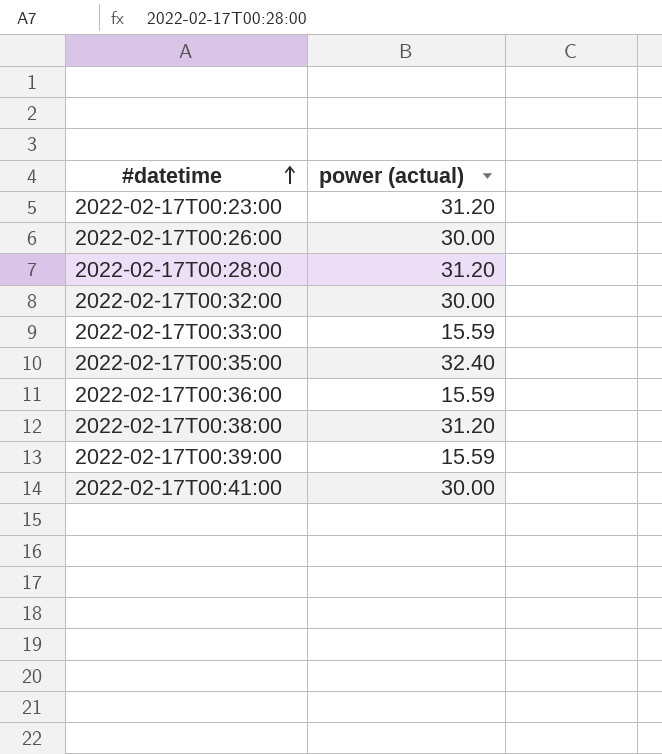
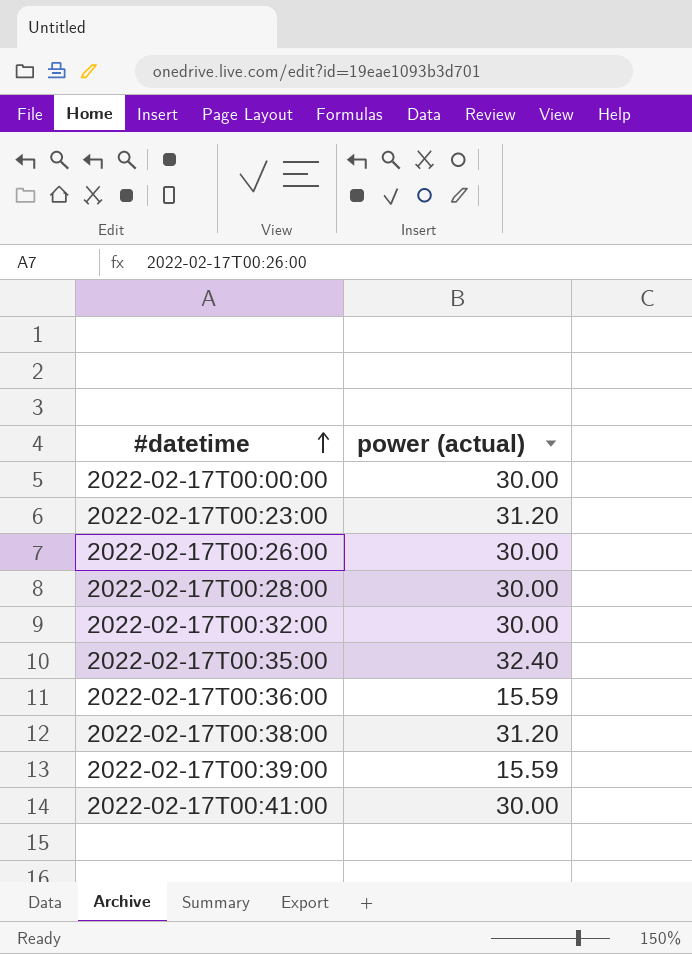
row 2022-02-17T00:33:00: 15.59 -> none
row 2022-02-17T00:00:00: none -> 30.00
2022-02-17T00:28:00 | power (actual): 31.20 -> 30.00

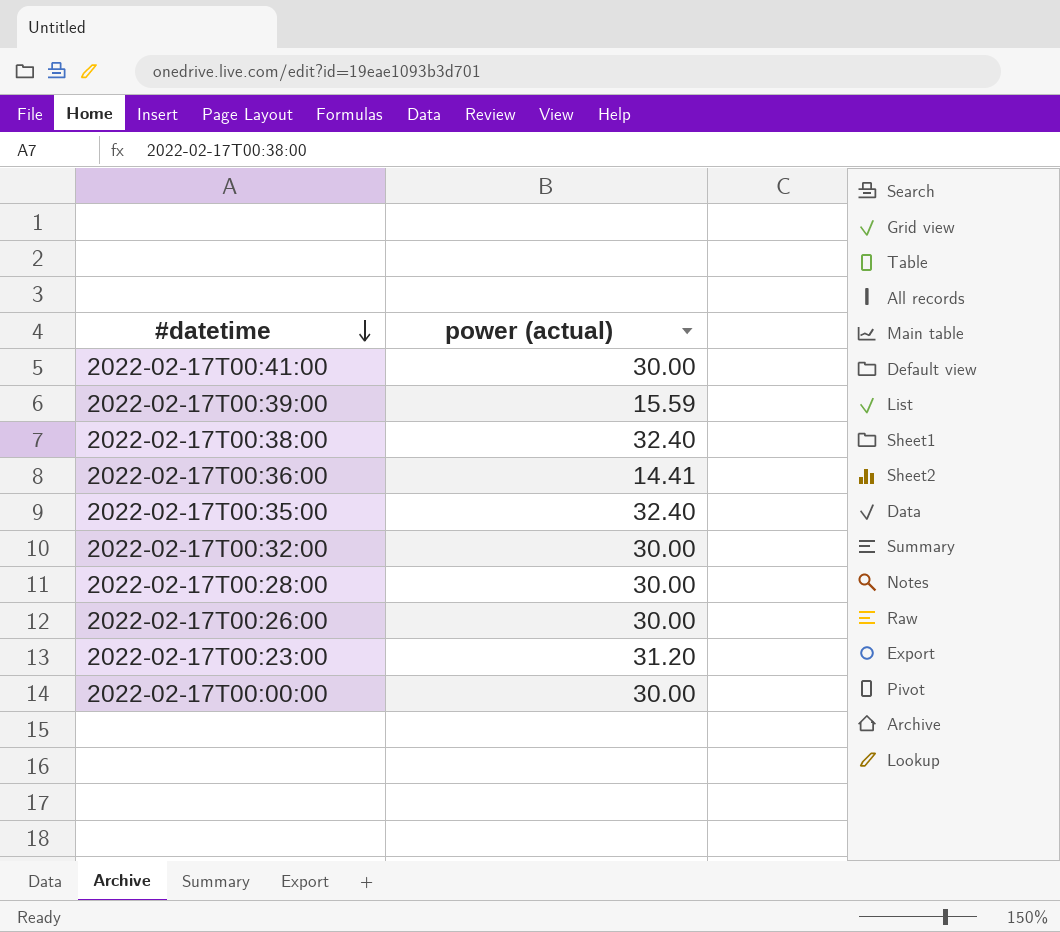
row order: #datetime ascending -> #datetime descending
2022-02-17T00:38:00 | power (actual): 31.20 -> 32.40
2022-02-17T00:36:00 | power (actual): 15.59 -> 14.41

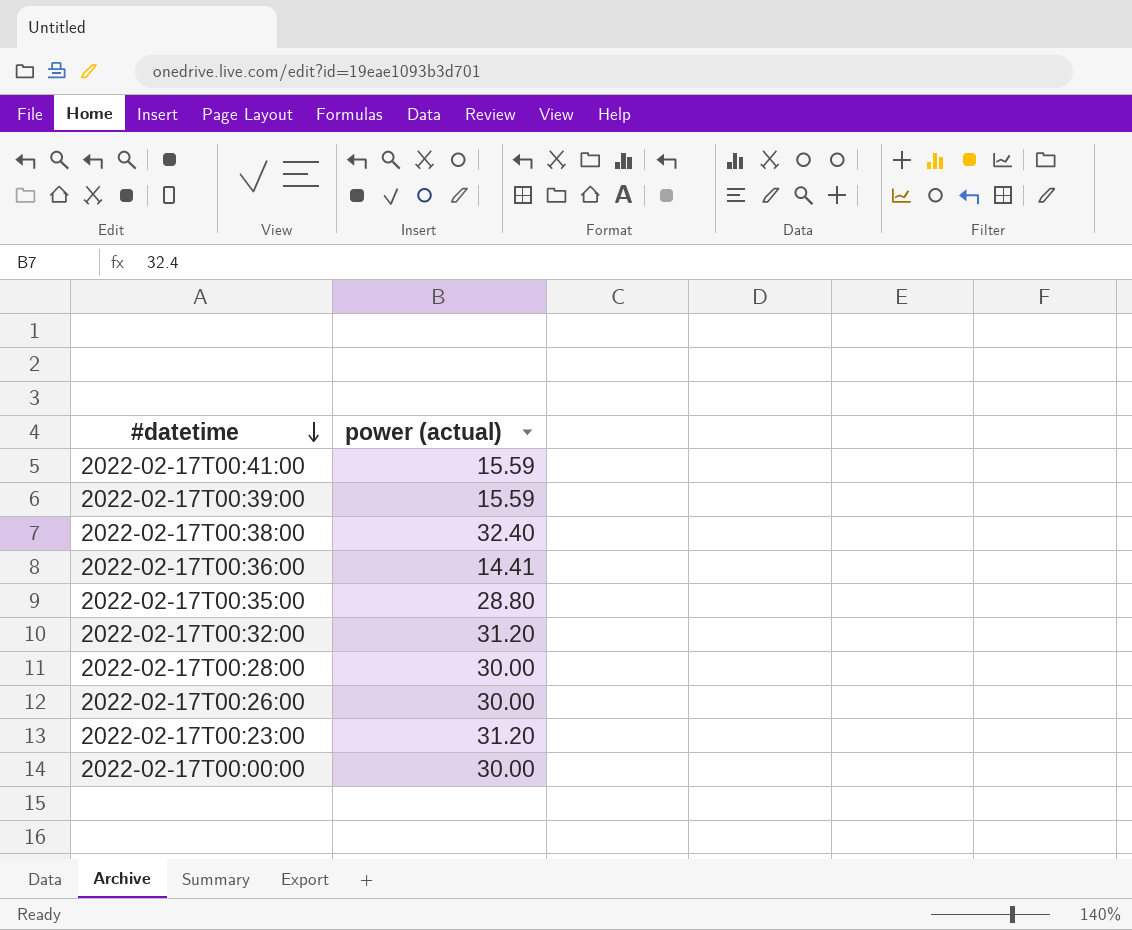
2022-02-17T00:41:00 | power (actual): 30.00 -> 15.59
2022-02-17T00:35:00 | power (actual): 32.40 -> 28.80
2022-02-17T00:32:00 | power (actual): 30.00 -> 31.20

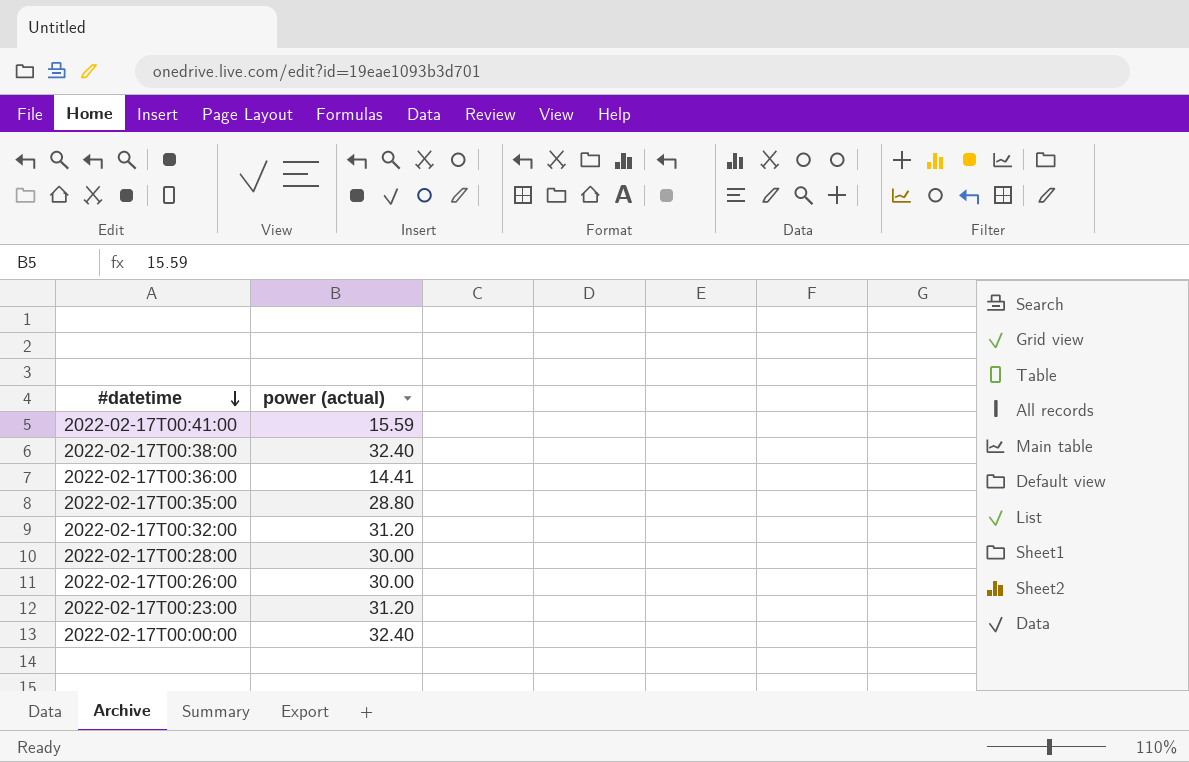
row 2022-02-17T00:39:00: 15.59 -> none
2022-02-17T00:00:00 | power (actual): 30.00 -> 32.40

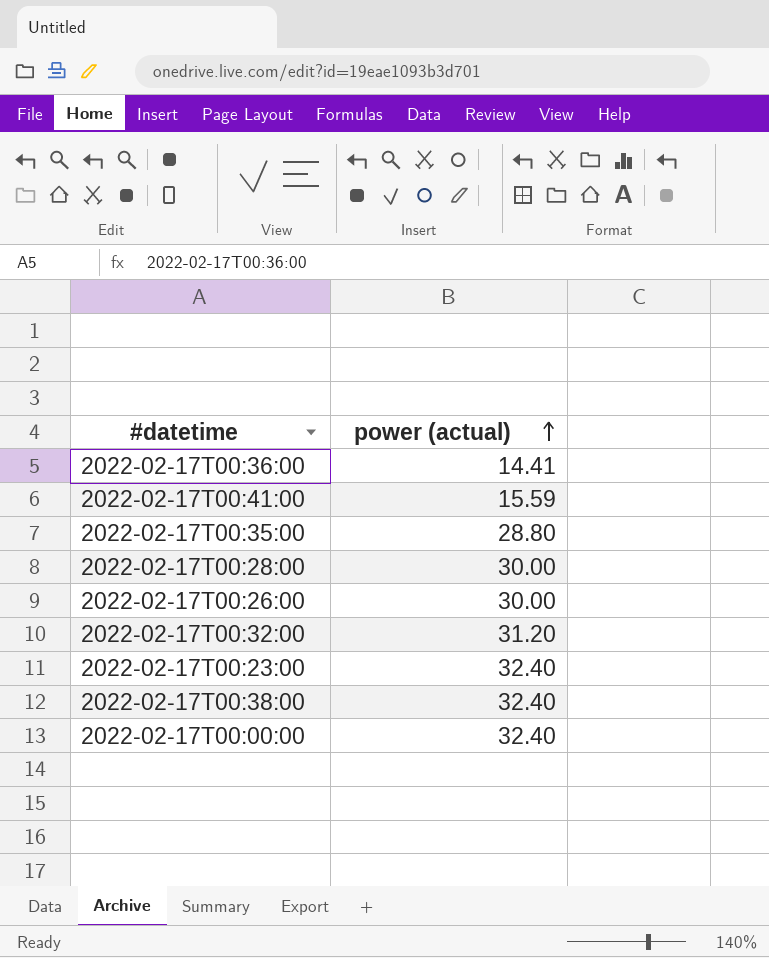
row order: #datetime descending -> power (actual) ascending
2022-02-17T00:23:00 | power (actual): 31.20 -> 32.40

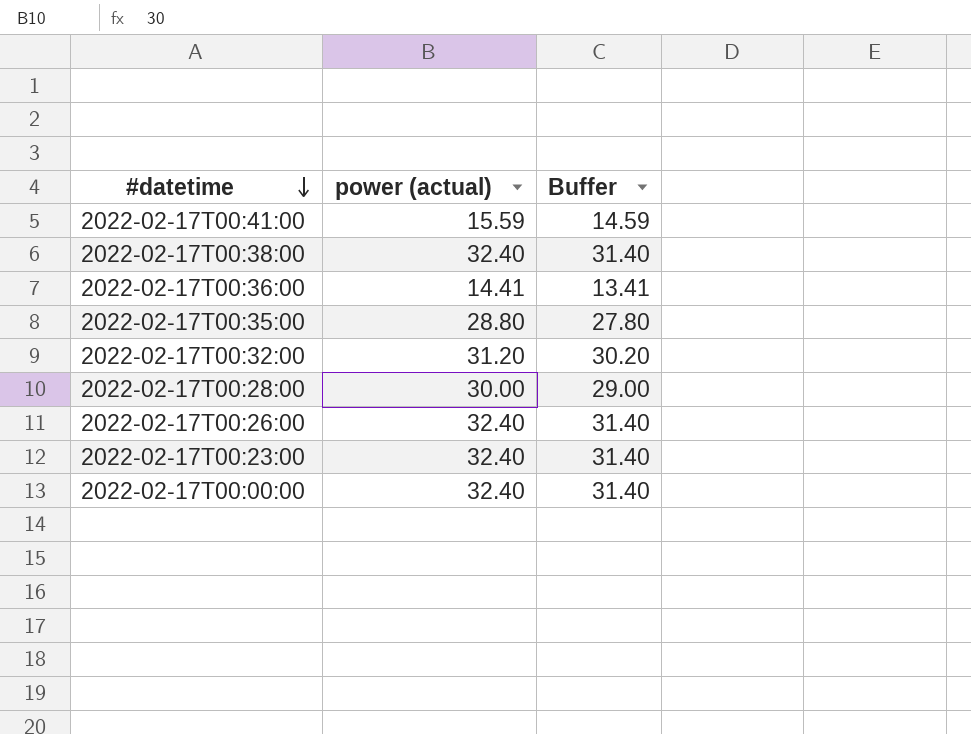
row order: power (actual) ascending -> #datetime descending
column Buffer | formula: none -> [power (actual)] - 1
2022-02-17T00:26:00 | power (actual): 30.00 -> 32.40

